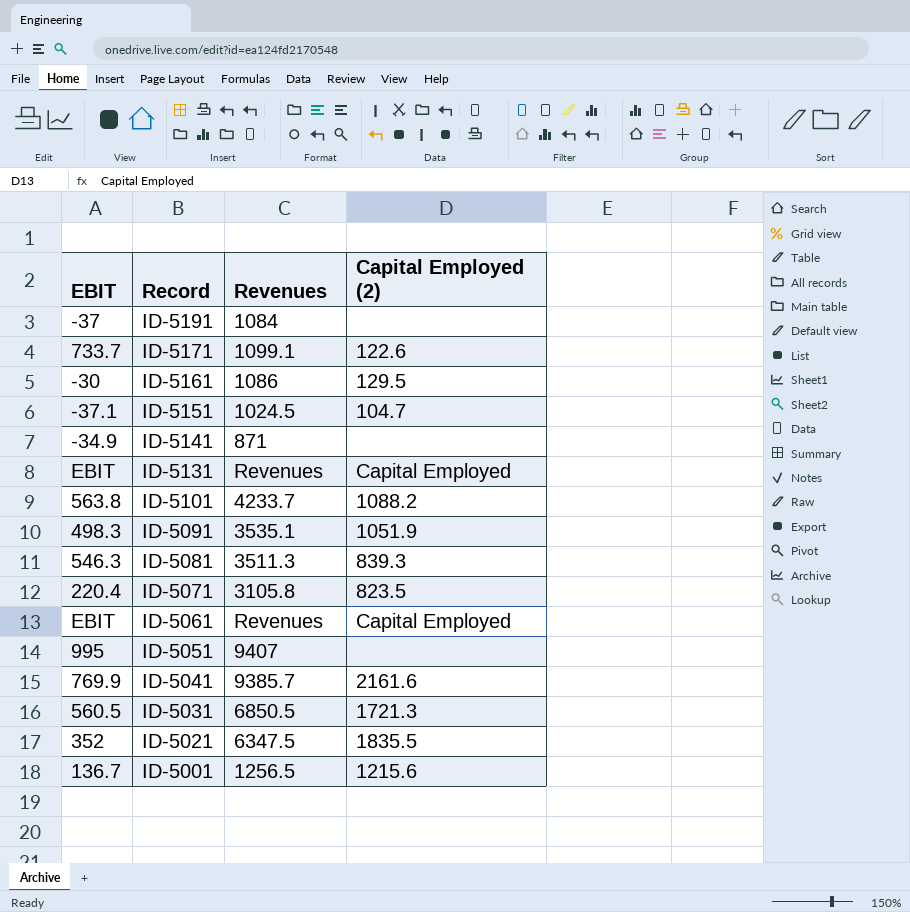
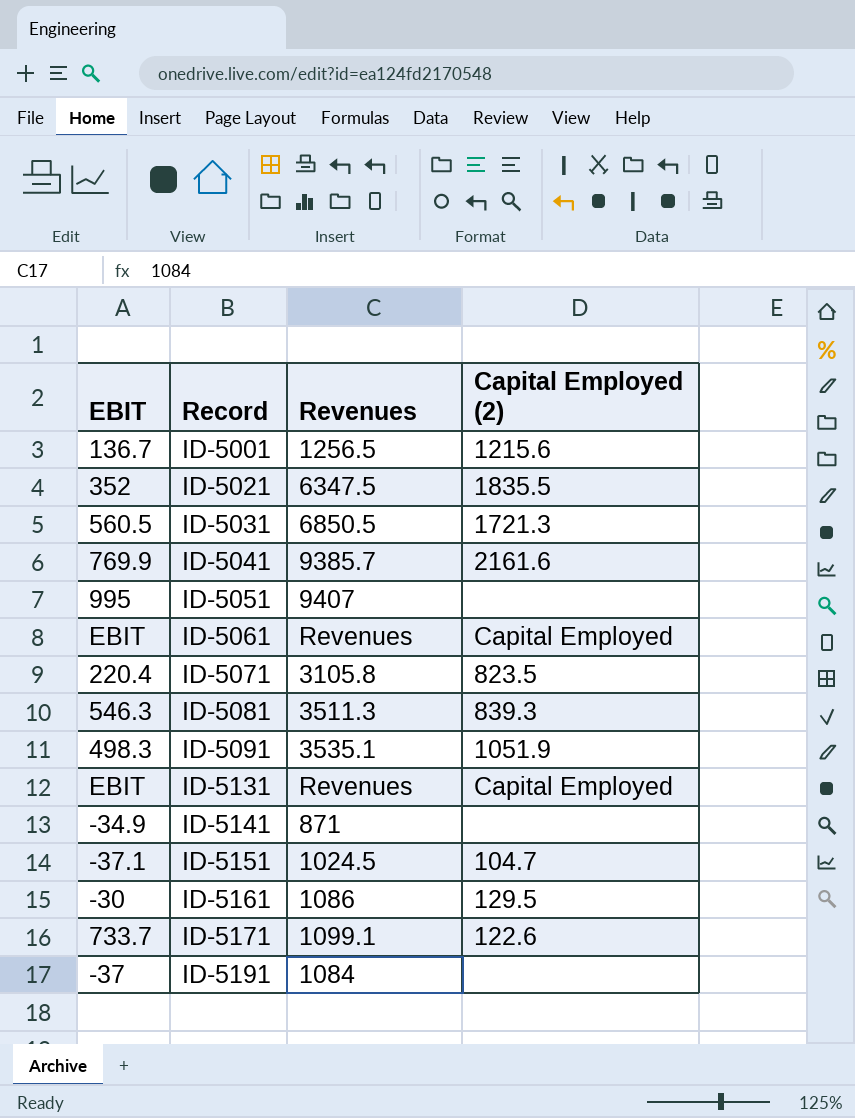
row order: Record descending -> Record ascending
row ID-5101: 563.8 | 4233.7 | 1088.2 -> none

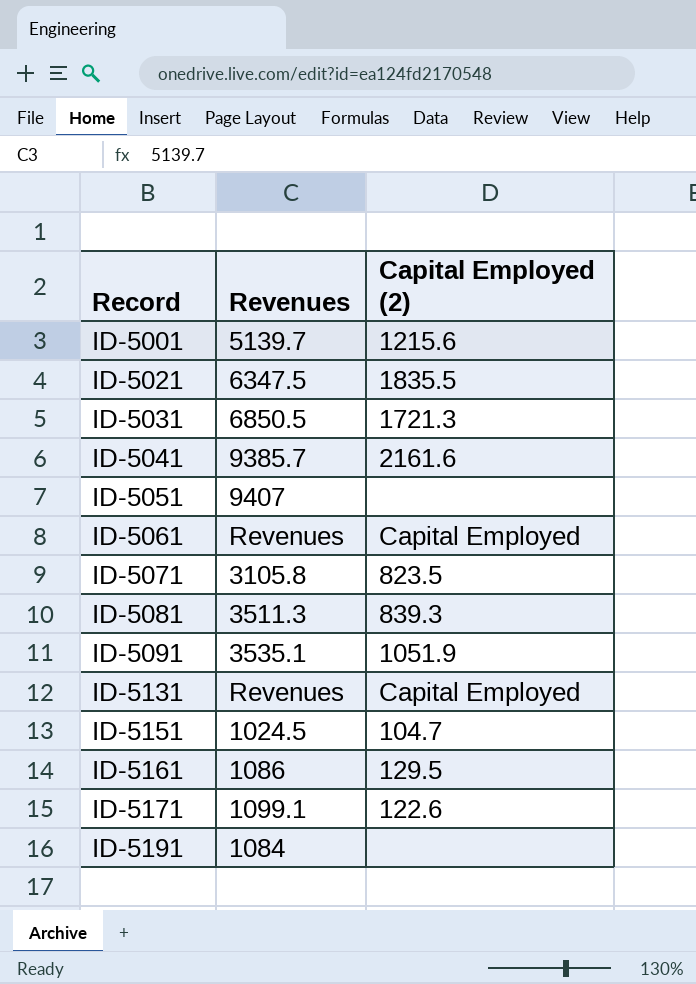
column EBIT | position: 1 -> none
row ID-5141: -34.9 | 871 | none -> none
ID-5001 | Revenues: 1256.5 -> 5139.7

